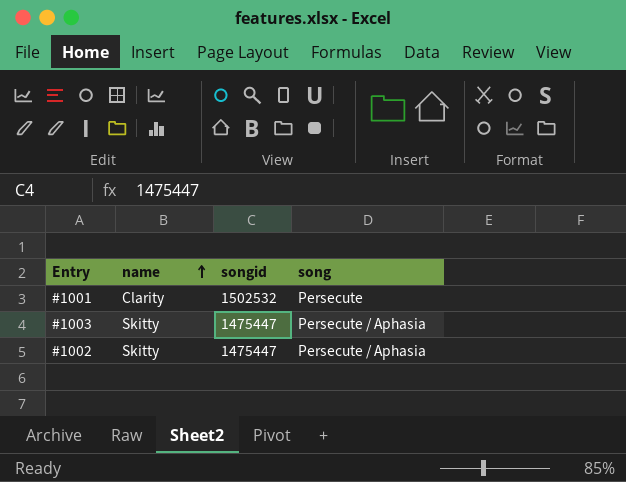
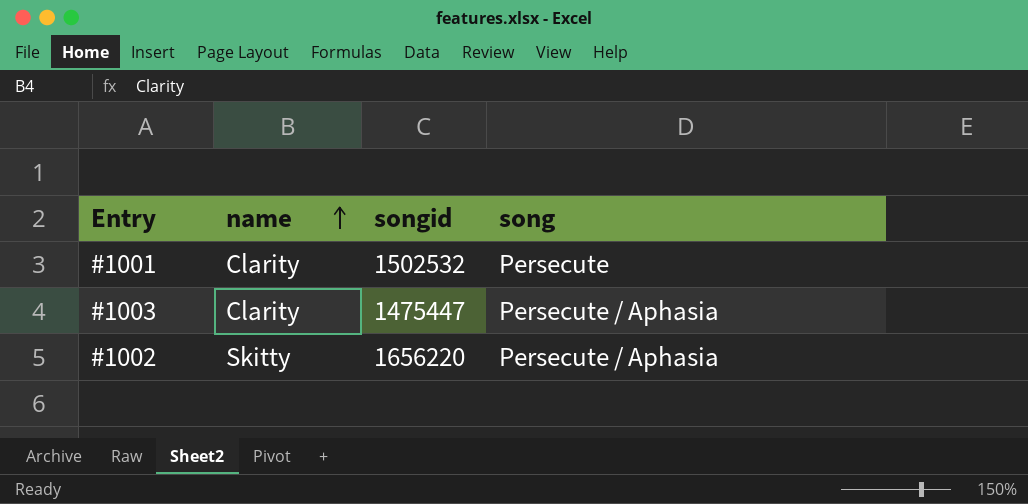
#1003 | name: Skitty -> Clarity
#1002 | songid: 1475447 -> 1656220

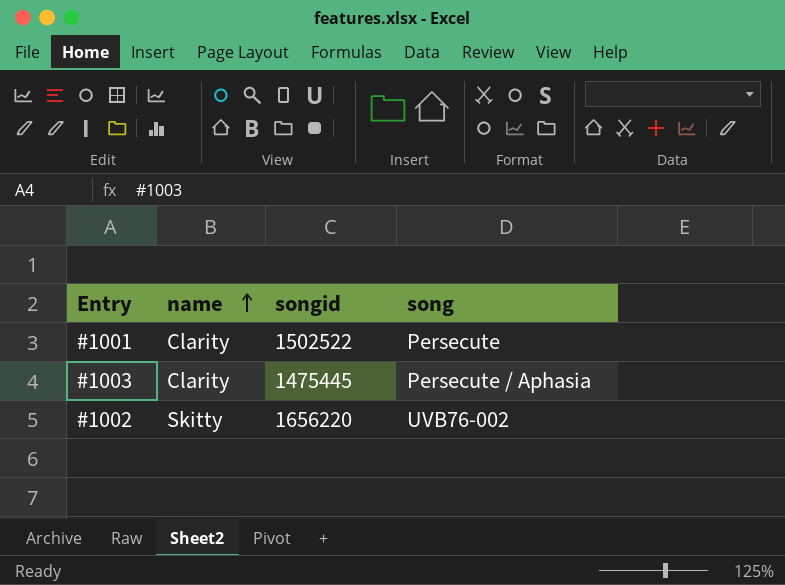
#1001 | songid: 1502532 -> 1502522
#1003 | songid: 1475447 -> 1475445
#1002 | song: Persecute / Aphasia -> UVB76-002

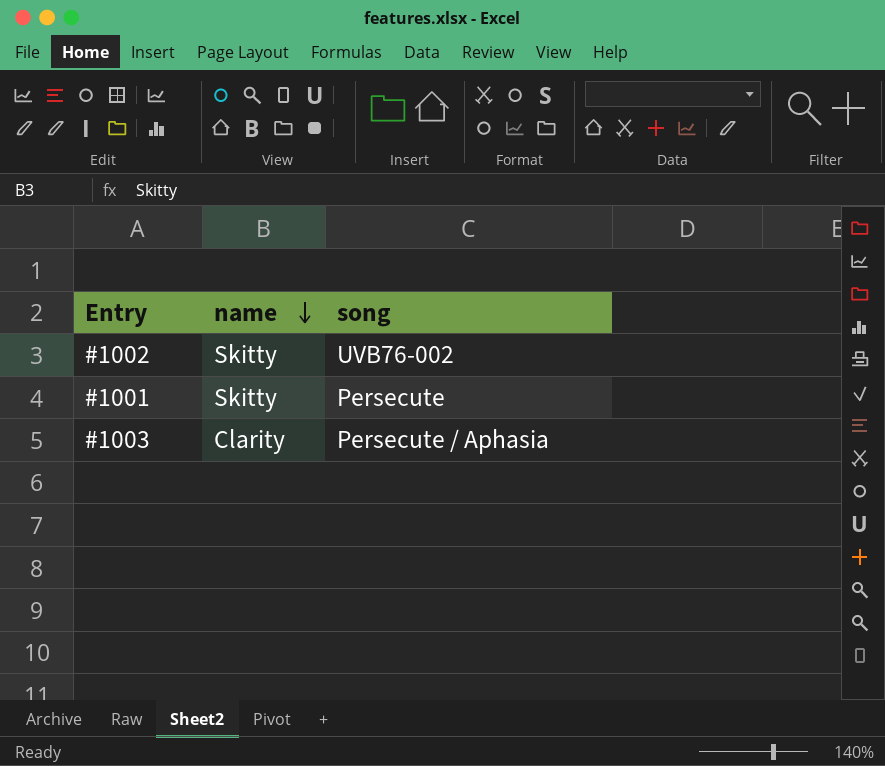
row order: name ascending -> name descending
column songid | position: 3 -> none
#1001 | name: Clarity -> Skitty

